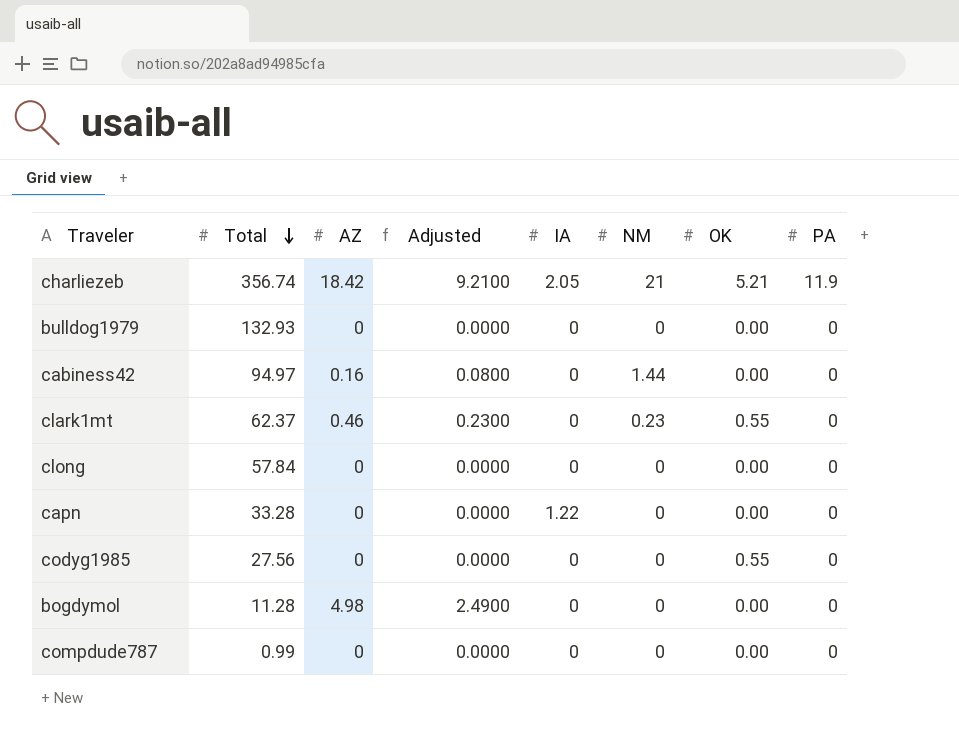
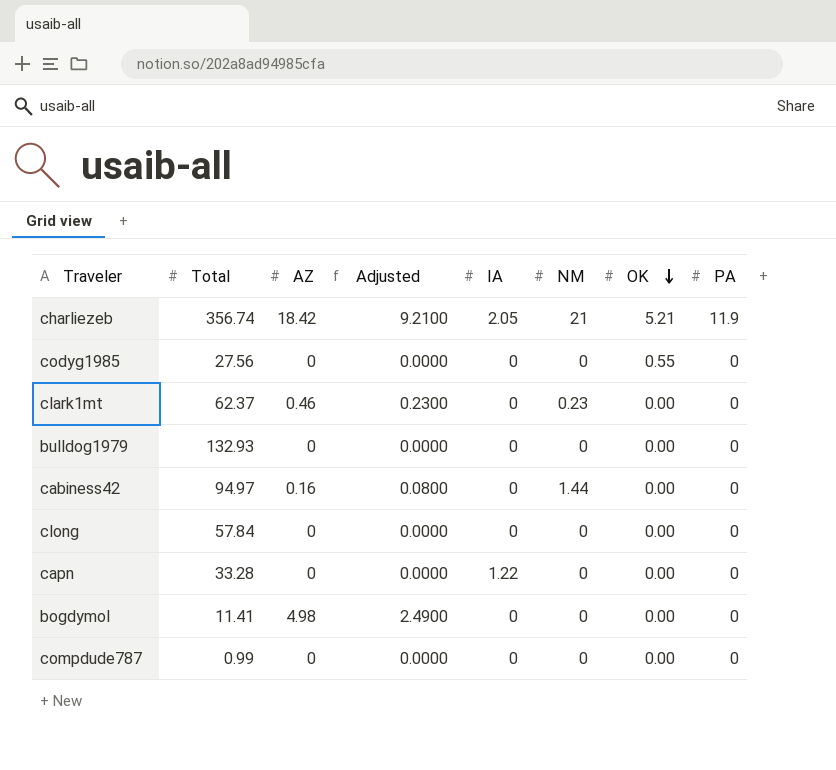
row order: Total descending -> OK descending
clark1mt | OK: 0.55 -> 0.00
bogdymol | Total: 11.28 -> 11.41

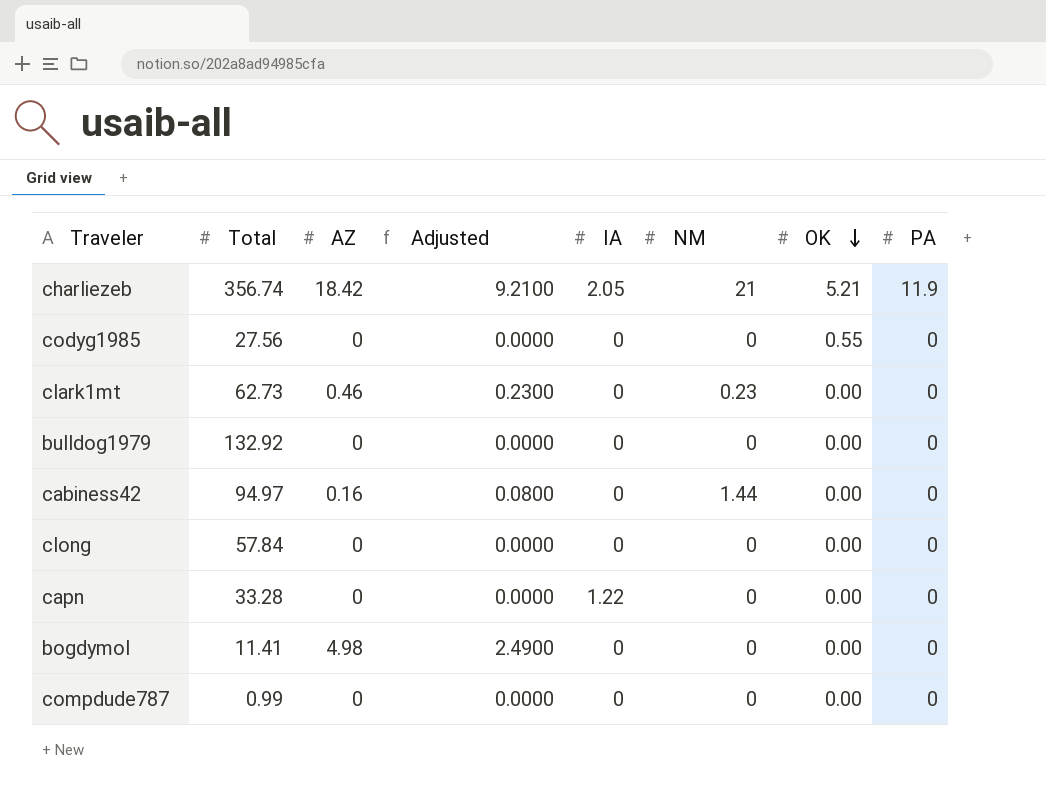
clark1mt | Total: 62.37 -> 62.73
bulldog1979 | Total: 132.93 -> 132.92

